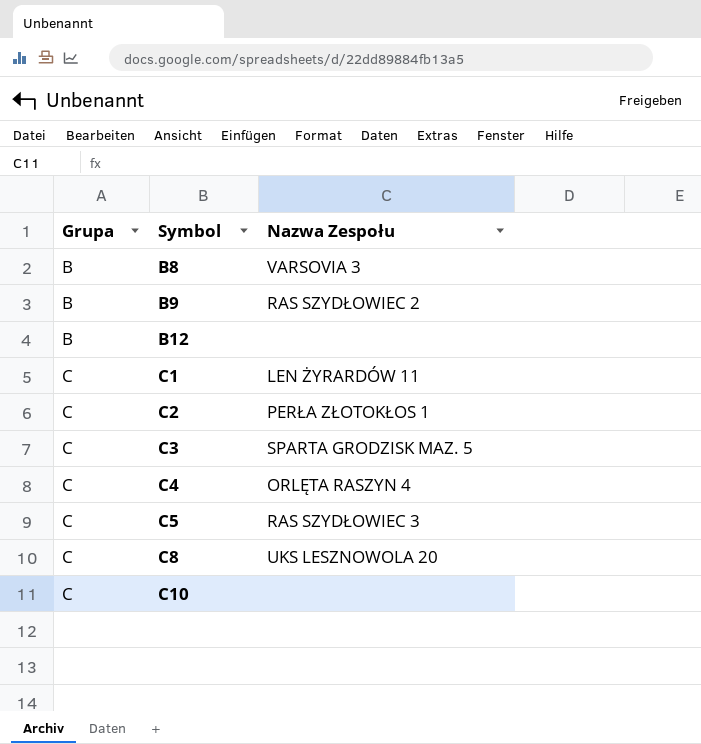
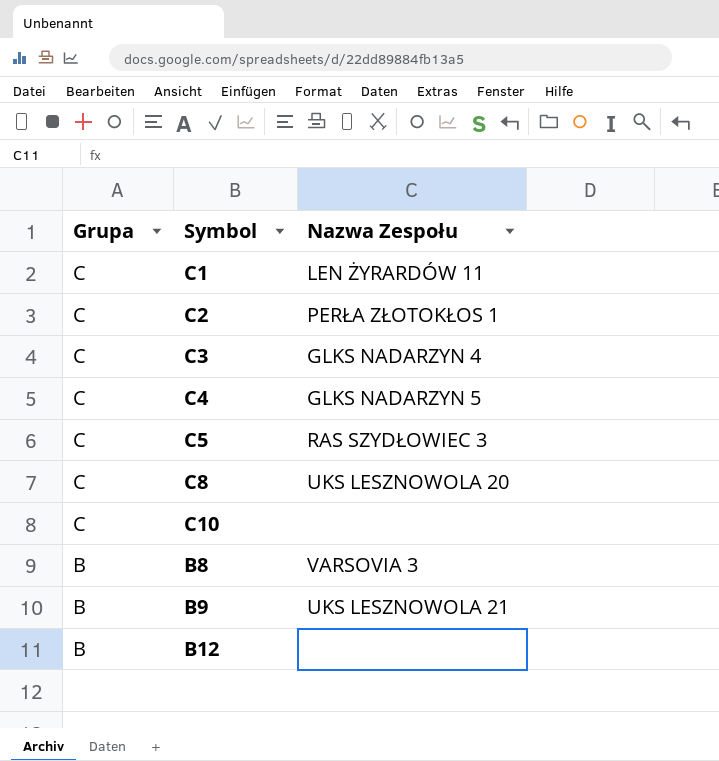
row order: Grupa ascending -> Grupa descending
C3 | Nazwa Zespołu: SPARTA GRODZISK MAZ. 5 -> GLKS NADARZYN 4
C4 | Nazwa Zespołu: ORLĘTA RASZYN 4 -> GLKS NADARZYN 5
B9 | Nazwa Zespołu: RAS SZYDŁOWIEC 2 -> UKS LESZNOWOLA 21

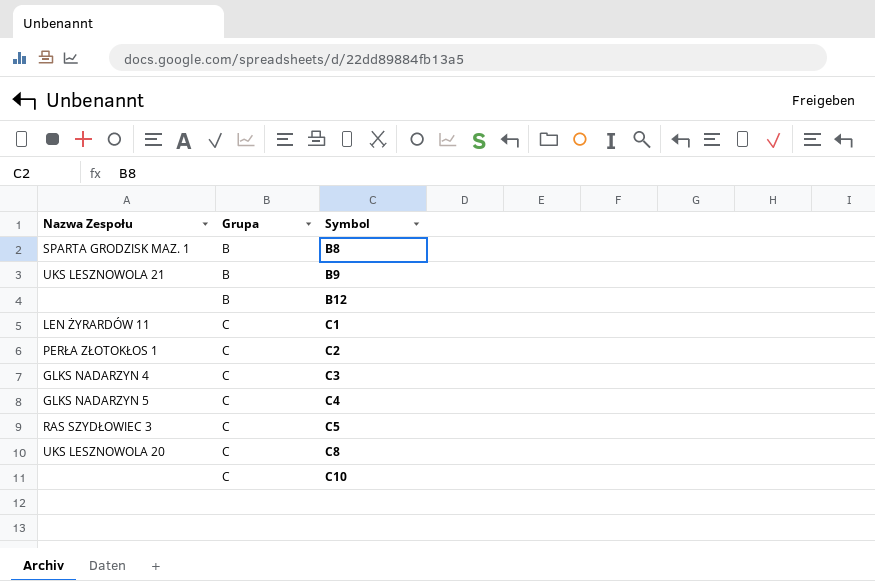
row order: Grupa descending -> Grupa ascending
column Nazwa Zespołu | position: 3 -> 1
B8 | Nazwa Zespołu: VARSOVIA 3 -> SPARTA GRODZISK MAZ. 1

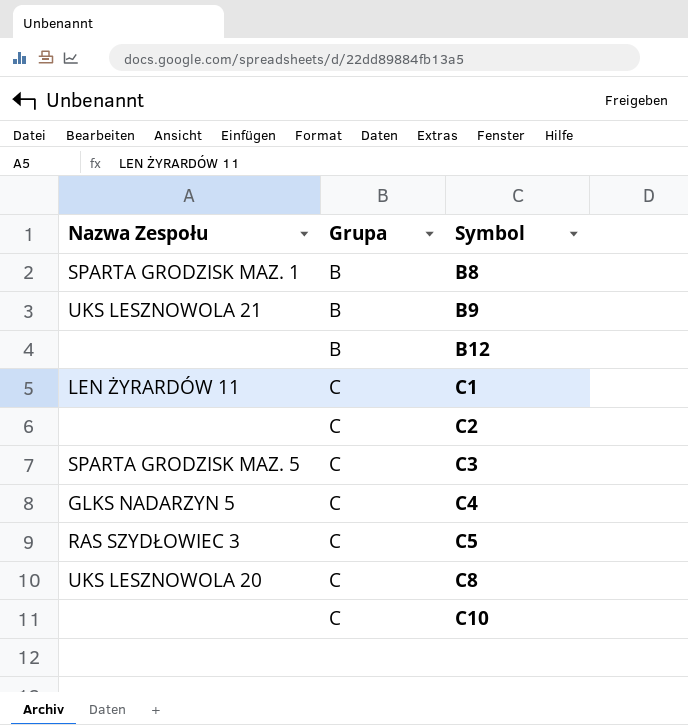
C2 | Nazwa Zespołu: PERŁA ZŁOTOKŁOS 1 -> none
C3 | Nazwa Zespołu: GLKS NADARZYN 4 -> SPARTA GRODZISK MAZ. 5

